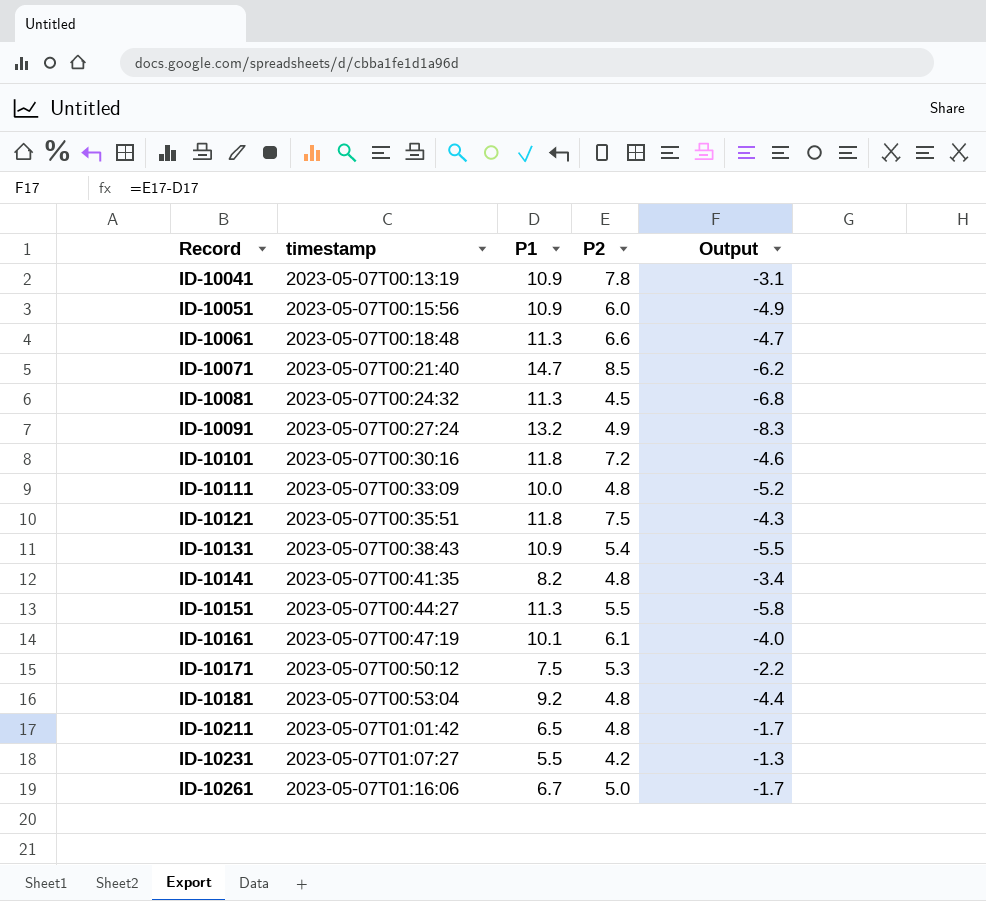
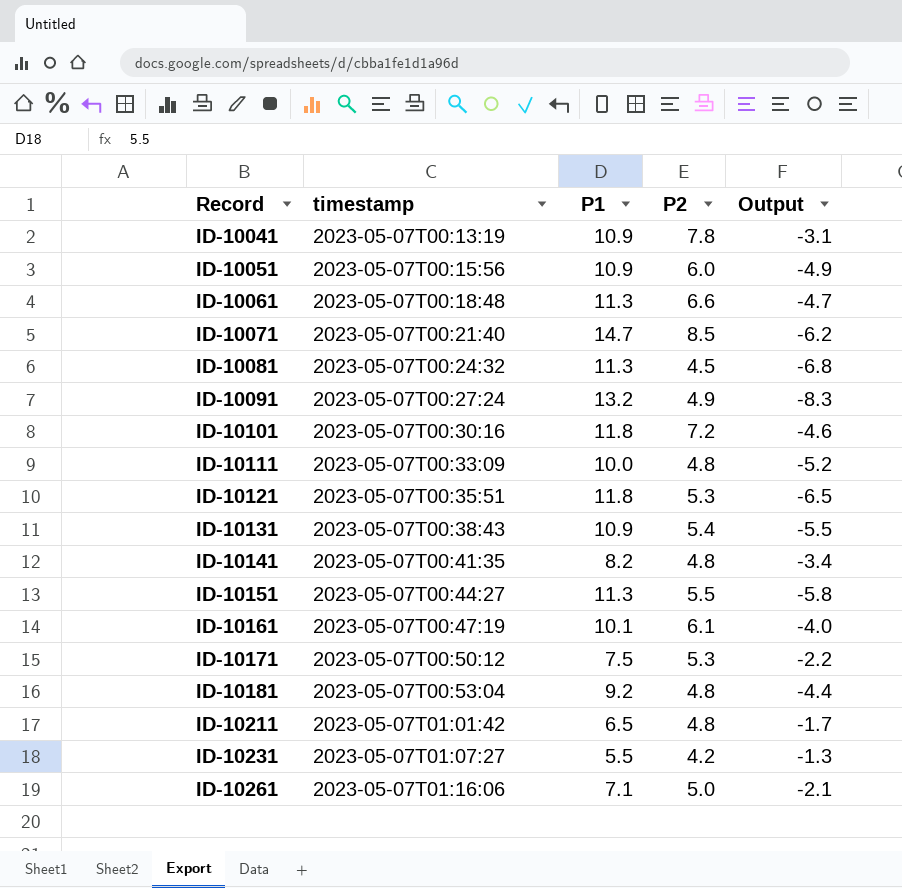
ID-10121 | P2: 7.5 -> 5.3
ID-10121 | Output: -4.3 -> -6.5
ID-10261 | P1: 6.7 -> 7.1
ID-10261 | Output: -1.7 -> -2.1

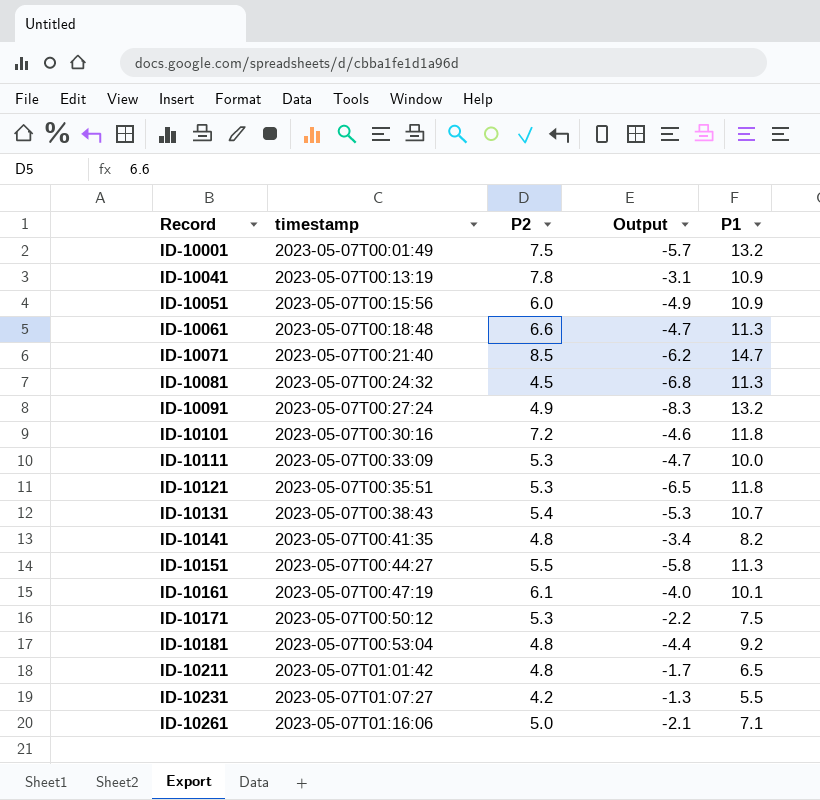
column P1 | position: 3 -> 5
row ID-10001: none -> 2023-05-07T00:01:49 | 7.5 | -5.7 | 13.2
ID-10111 | P2: 4.8 -> 5.3
ID-10111 | Output: -5.2 -> -4.7
ID-10131 | Output: -5.5 -> -5.3
ID-10131 | P1: 10.9 -> 10.7

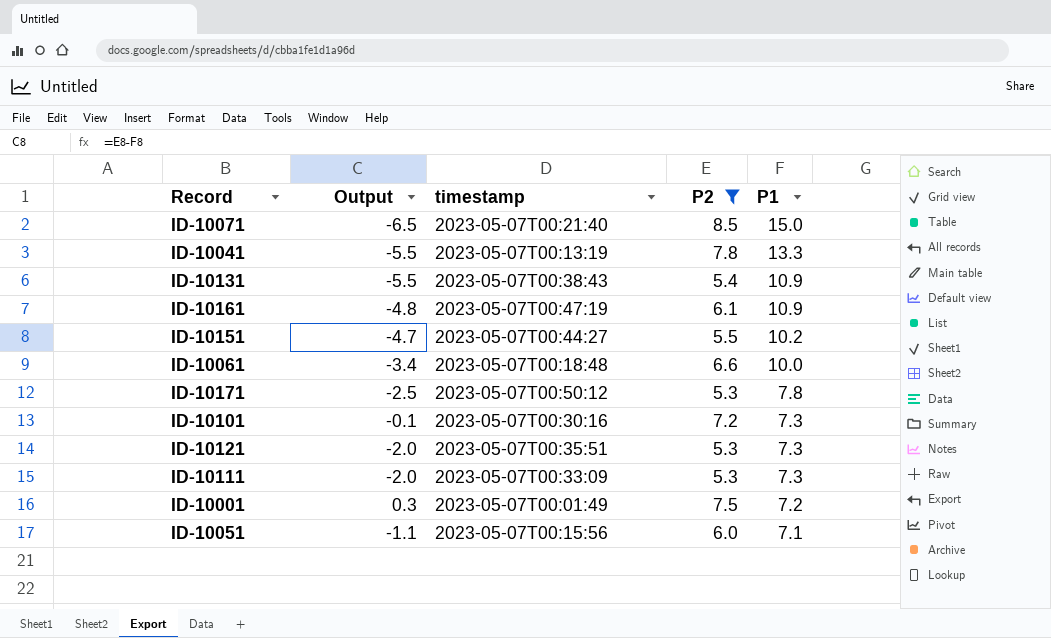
filter: none -> P2 >= 5.3
row order: Record ascending -> P1 descending
column Output | position: 4 -> 2
ID-10071 | Output: -6.2 -> -6.5
ID-10071 | P1: 14.7 -> 15.0
ID-10041 | Output: -3.1 -> -5.5
ID-10041 | P1: 10.9 -> 13.3
ID-10131 | Output: -5.3 -> -5.5
ID-10131 | P1: 10.7 -> 10.9
ID-10161 | Output: -4.0 -> -4.8
ID-10161 | P1: 10.1 -> 10.9
ID-10151 | Output: -5.8 -> -4.7
ID-10151 | P1: 11.3 -> 10.2
ID-10061 | Output: -4.7 -> -3.4
ID-10061 | P1: 11.3 -> 10.0
ID-10171 | Output: -2.2 -> -2.5
ID-10171 | P1: 7.5 -> 7.8
ID-10101 | Output: -4.6 -> -0.1
ID-10101 | P1: 11.8 -> 7.3
ID-10121 | Output: -6.5 -> -2.0
ID-10121 | P1: 11.8 -> 7.3
ID-10111 | Output: -4.7 -> -2.0
ID-10111 | P1: 10.0 -> 7.3
ID-10001 | Output: -5.7 -> 0.3
ID-10001 | P1: 13.2 -> 7.2
ID-10051 | Output: -4.9 -> -1.1
ID-10051 | P1: 10.9 -> 7.1

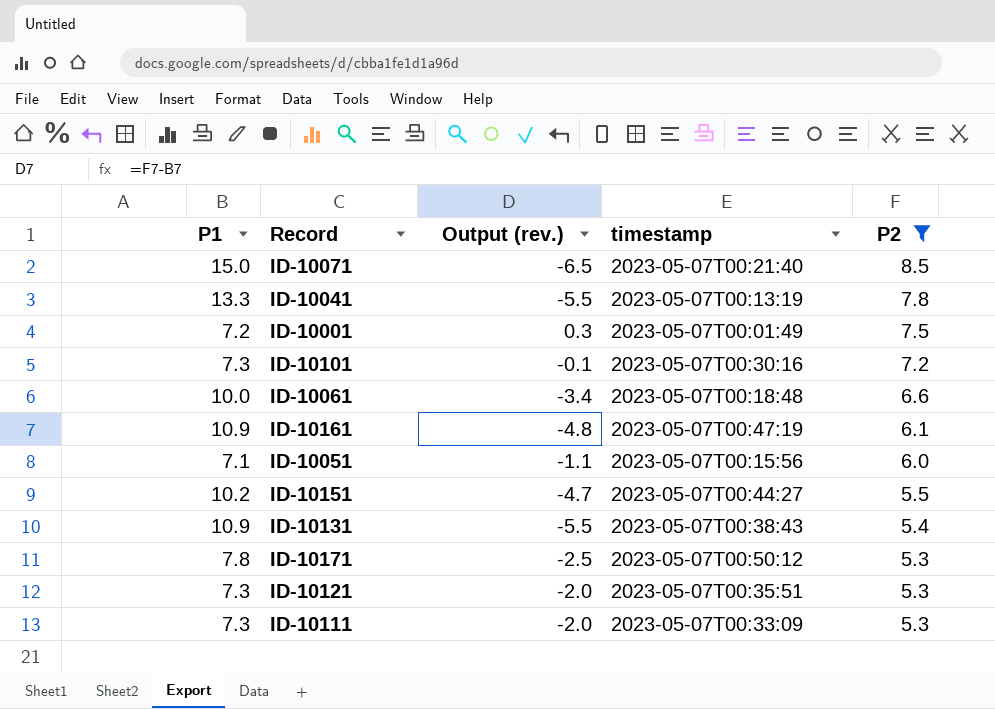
row order: P1 descending -> P2 descending
column P1 | position: 5 -> 1
column name: Output -> Output (rev.)

